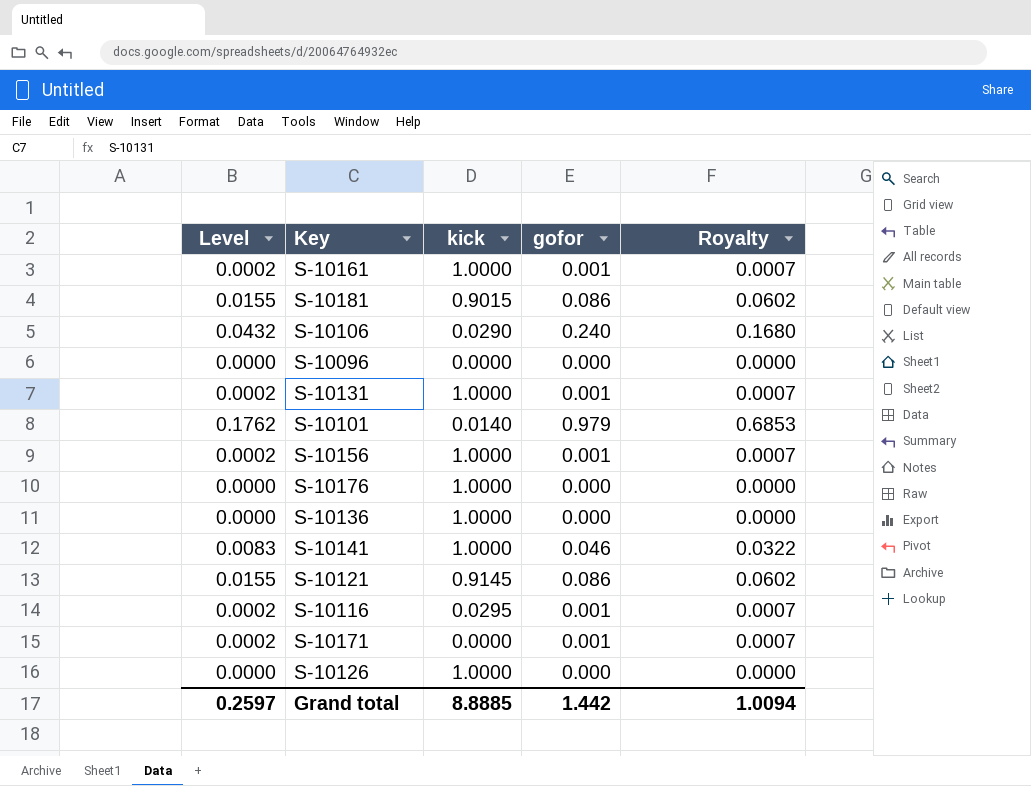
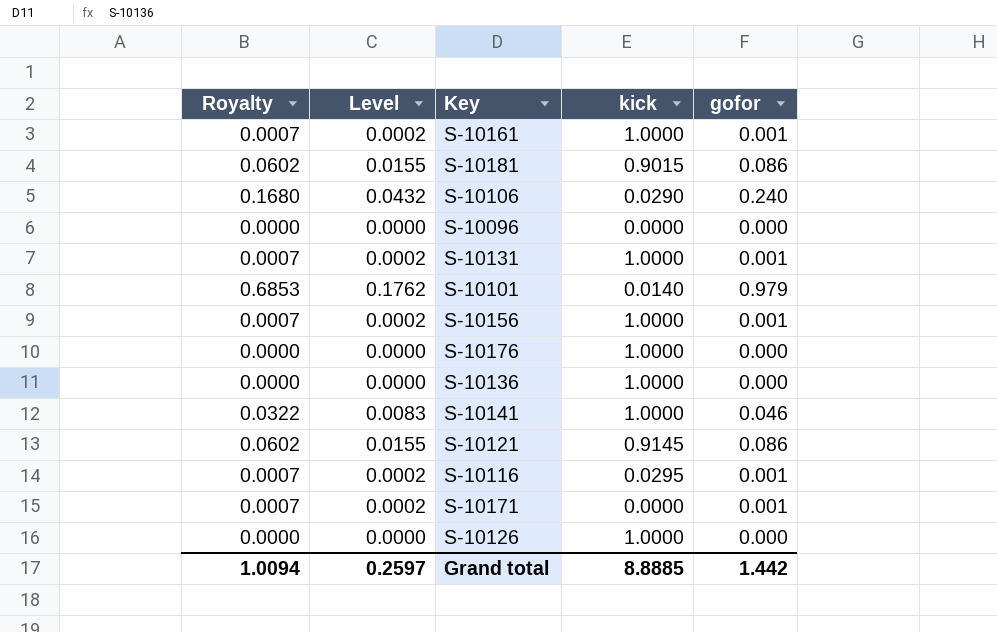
column Royalty | position: 5 -> 1

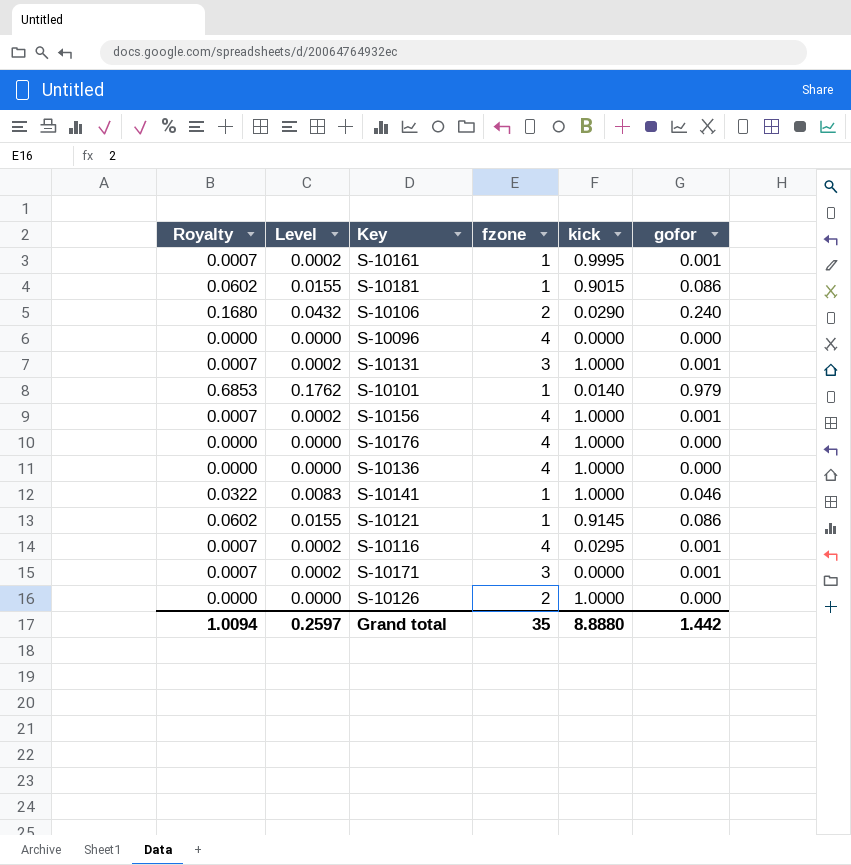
column fzone | position: none -> 4
S-10161 | kick: 1.0000 -> 0.9995
Grand total | kick: 8.8885 -> 8.8880

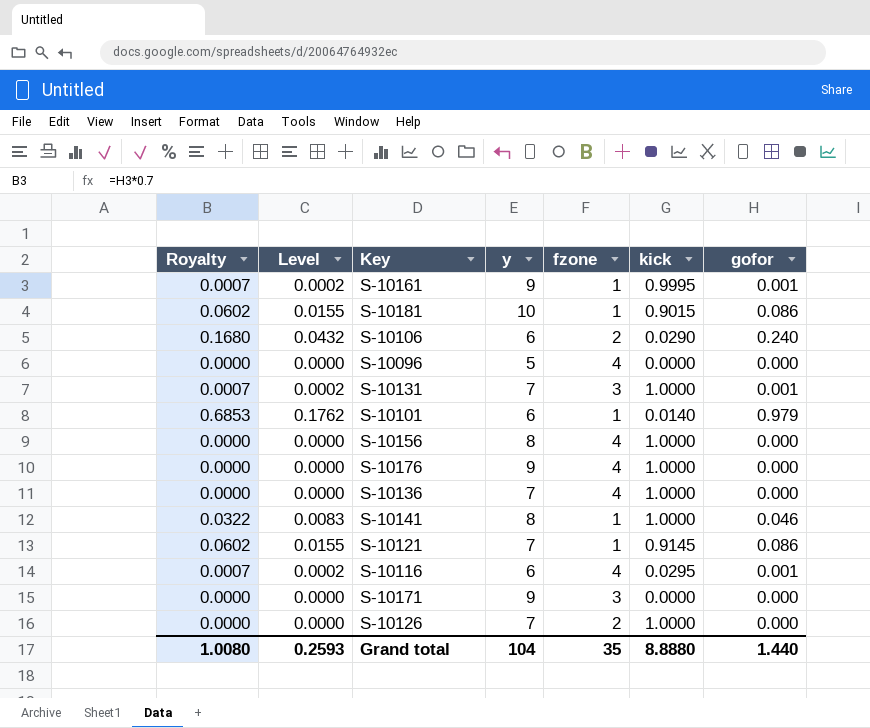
column y | position: none -> 4
S-10156 | Royalty: 0.0007 -> 0.0000
S-10156 | Level: 0.0002 -> 0.0000
S-10156 | gofor: 0.001 -> 0.000
S-10171 | Royalty: 0.0007 -> 0.0000
S-10171 | Level: 0.0002 -> 0.0000
S-10171 | gofor: 0.001 -> 0.000
Grand total | Royalty: 1.0094 -> 1.0080
Grand total | Level: 0.2597 -> 0.2593
Grand total | gofor: 1.442 -> 1.440

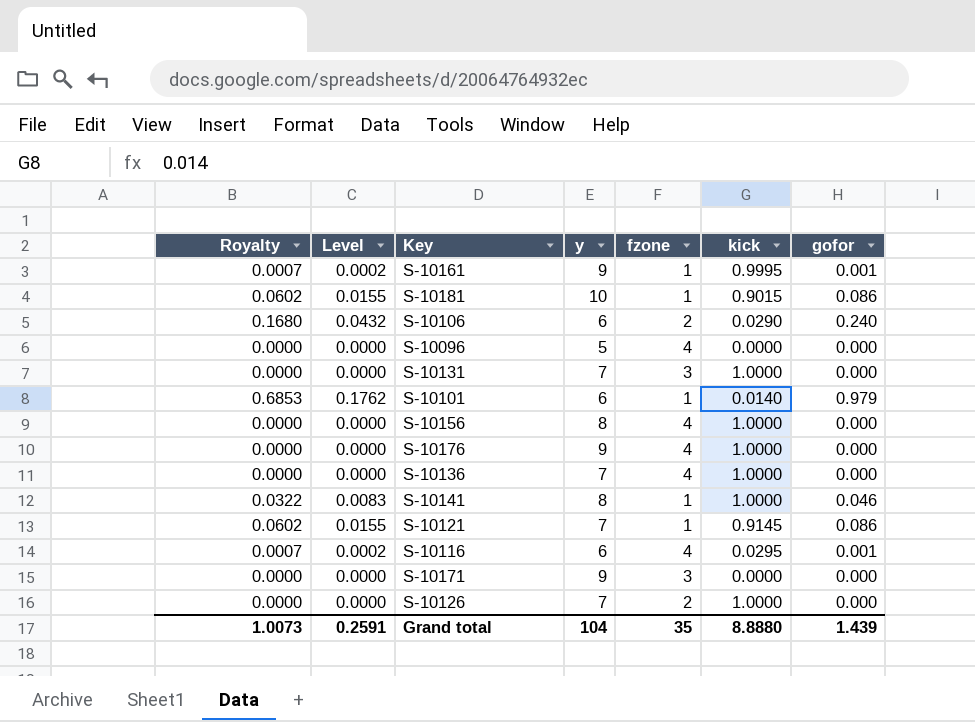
S-10131 | Royalty: 0.0007 -> 0.0000
S-10131 | Level: 0.0002 -> 0.0000
S-10131 | gofor: 0.001 -> 0.000
Grand total | Royalty: 1.0080 -> 1.0073
Grand total | Level: 0.2593 -> 0.2591
Grand total | gofor: 1.440 -> 1.439

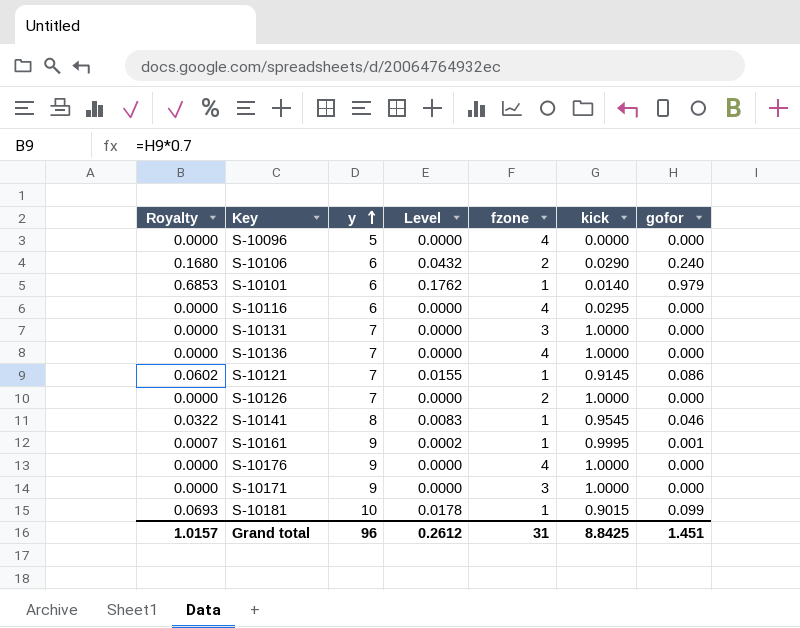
row order: none -> y ascending
column Level | position: 2 -> 4
row S-10156: 0.0000 | 0.0000 | 8 | 4 | 1.0000 | 0.000 -> none
S-10116 | Royalty: 0.0007 -> 0.0000
S-10116 | Level: 0.0002 -> 0.0000
S-10116 | gofor: 0.001 -> 0.000
S-10141 | kick: 1.0000 -> 0.9545
S-10171 | kick: 0.0000 -> 1.0000
S-10181 | Royalty: 0.0602 -> 0.0693
S-10181 | Level: 0.0155 -> 0.0178
S-10181 | gofor: 0.086 -> 0.099
Grand total | Royalty: 1.0073 -> 1.0157
Grand total | y: 104 -> 96
Grand total | Level: 0.2591 -> 0.2612
Grand total | fzone: 35 -> 31
Grand total | kick: 8.8880 -> 8.8425
Grand total | gofor: 1.439 -> 1.451

